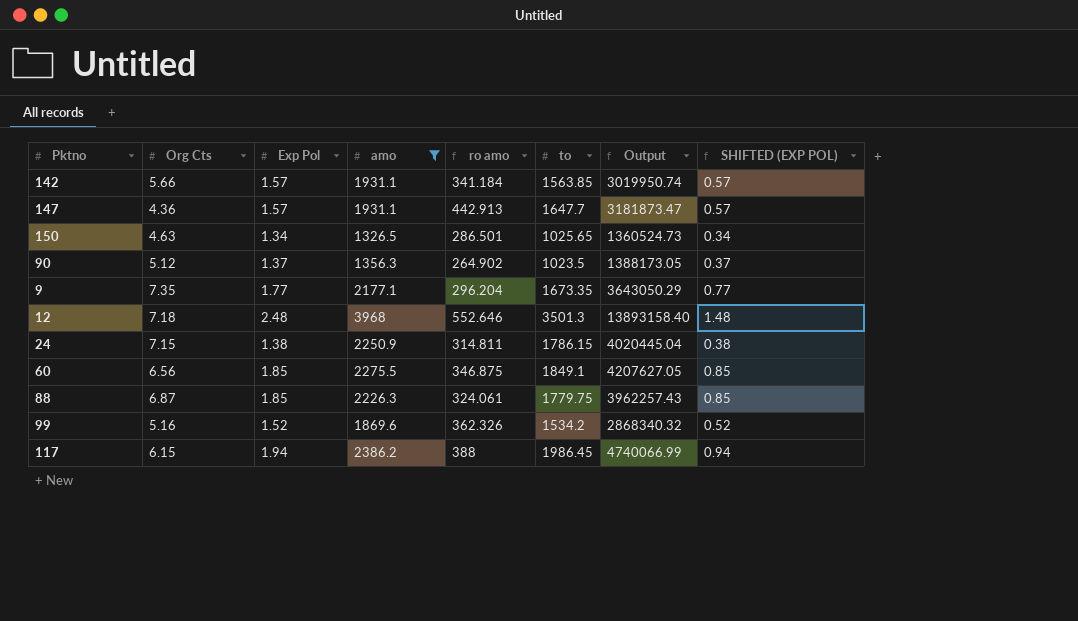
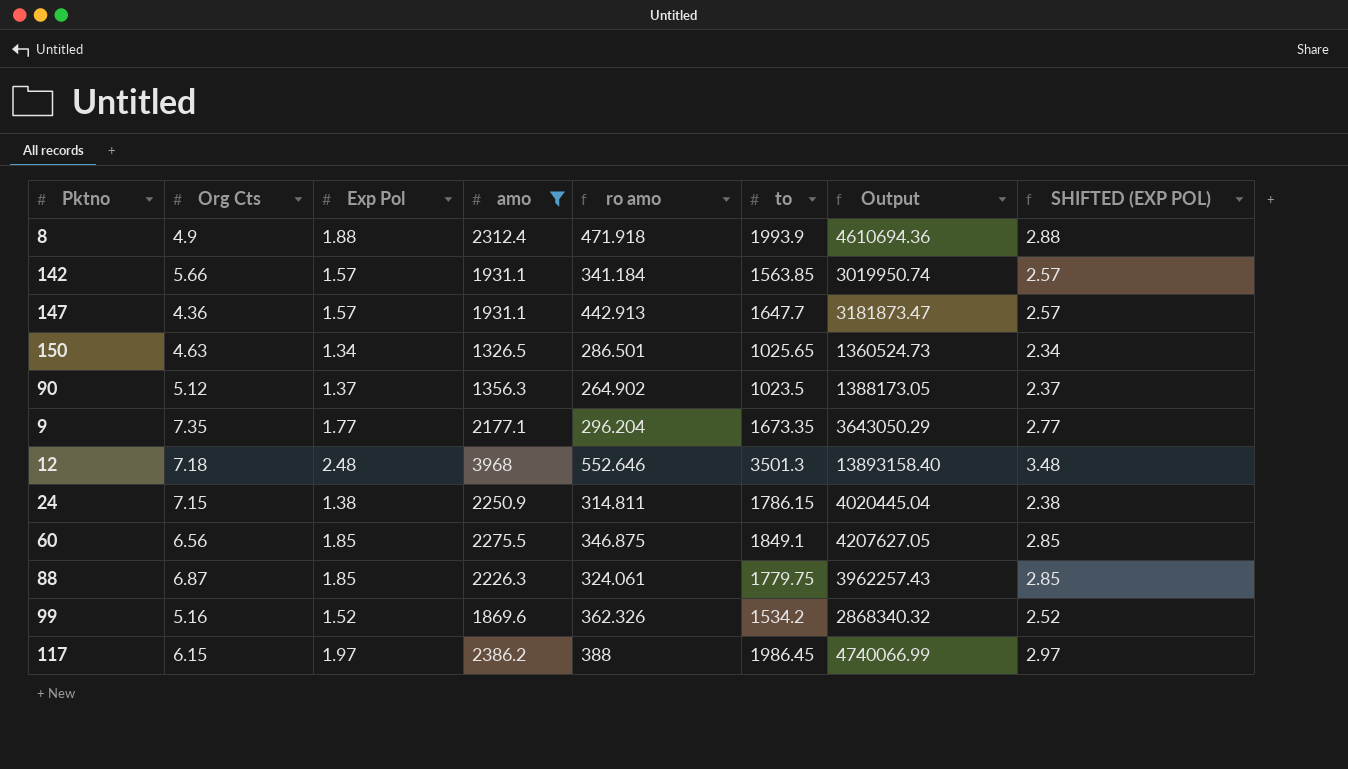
column SHIFTED (EXP POL) | formula: [Exp Pol] - 1 -> [Exp Pol] + 1
row 8: none -> 4.9 | 1.88 | 2312.4 | 471.918 | 1993.9 | 4610694.36 | 2.88
117 | Exp Pol: 1.94 -> 1.97

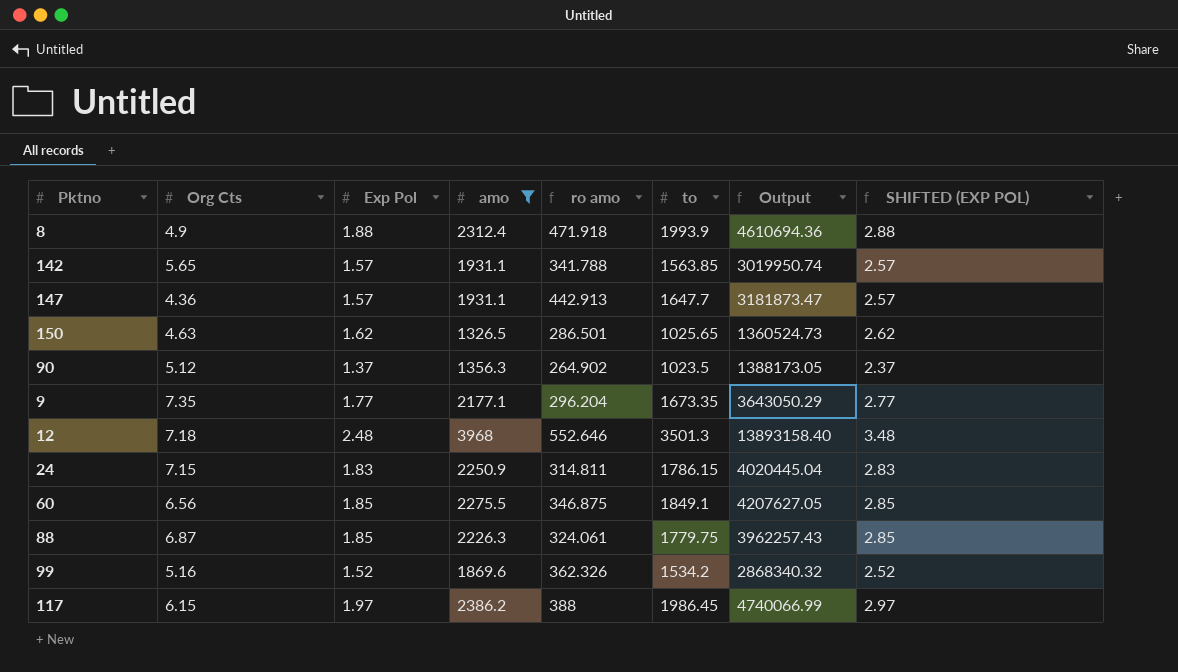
142 | Org Cts: 5.66 -> 5.65
142 | ro amo: 341.184 -> 341.788
150 | Exp Pol: 1.34 -> 1.62
150 | SHIFTED (EXP POL): 2.34 -> 2.62
24 | Exp Pol: 1.38 -> 1.83
24 | SHIFTED (EXP POL): 2.38 -> 2.83

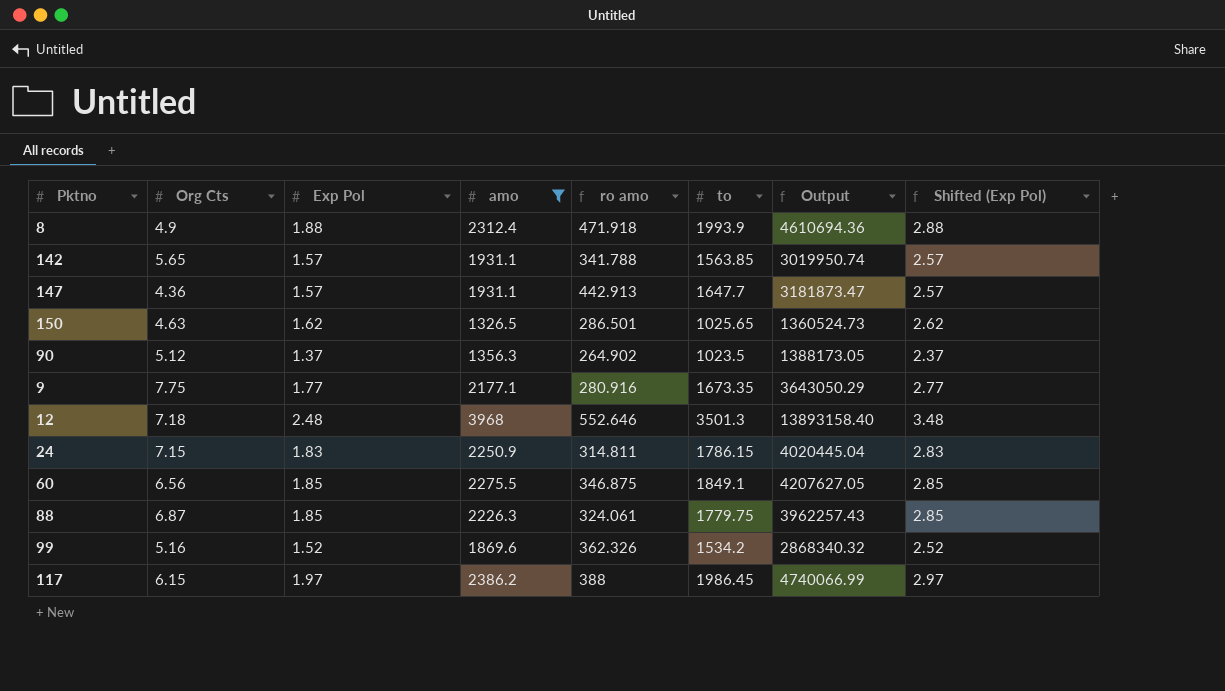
column name: SHIFTED (EXP POL) -> Shifted (Exp Pol)
9 | Org Cts: 7.35 -> 7.75
9 | ro amo: 296.204 -> 280.916

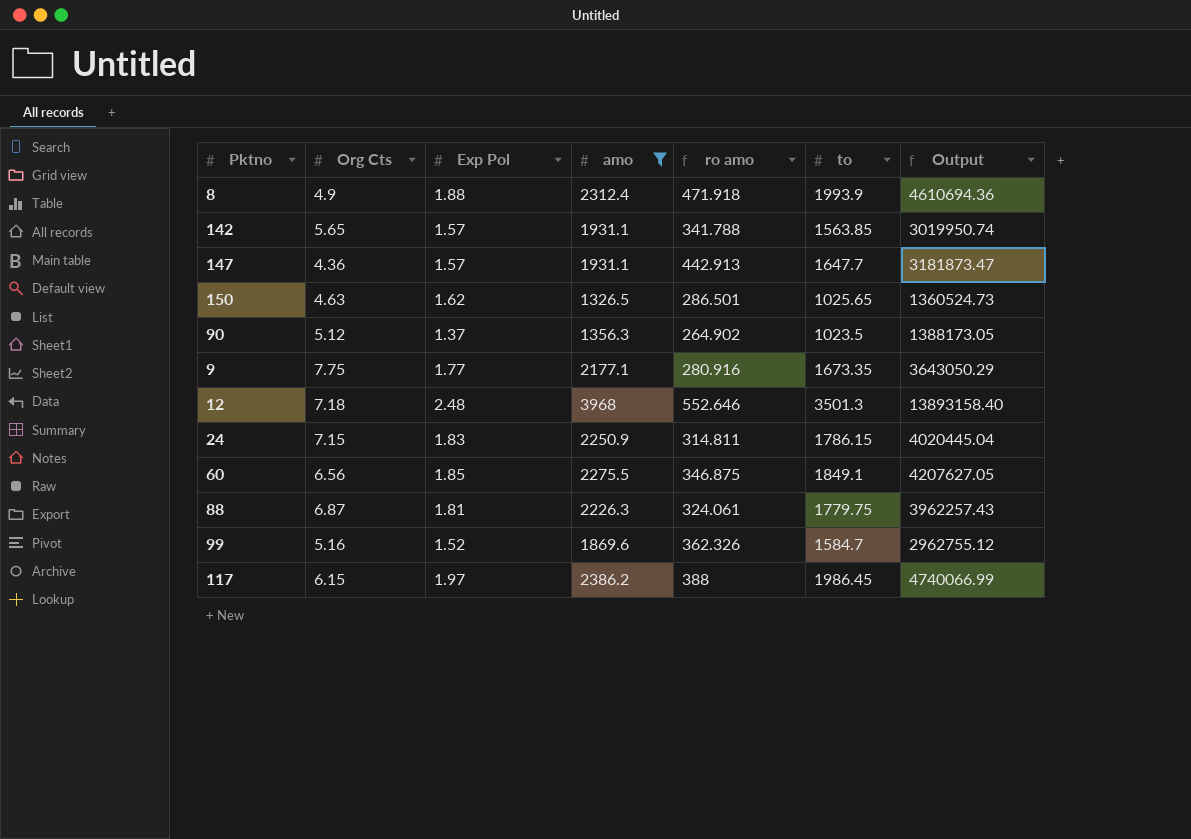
column Shifted (Exp Pol) | formula: [Exp Pol] + 1 -> none
88 | Exp Pol: 1.85 -> 1.81
99 | to: 1534.2 -> 1584.7
99 | Output: 2868340.32 -> 2962755.12

